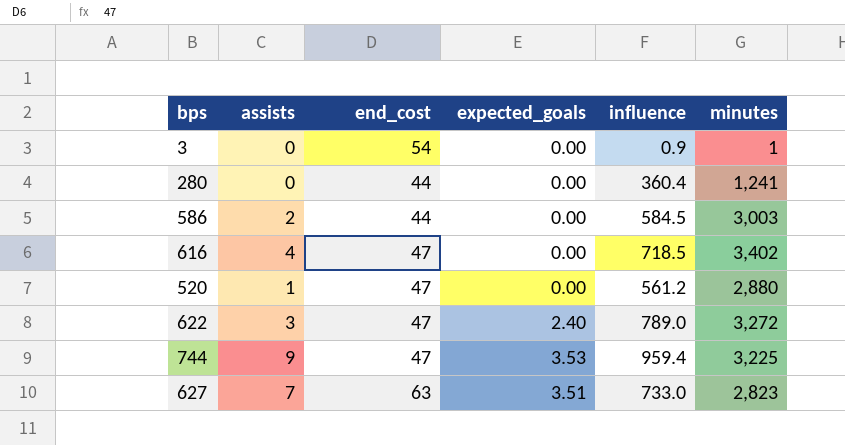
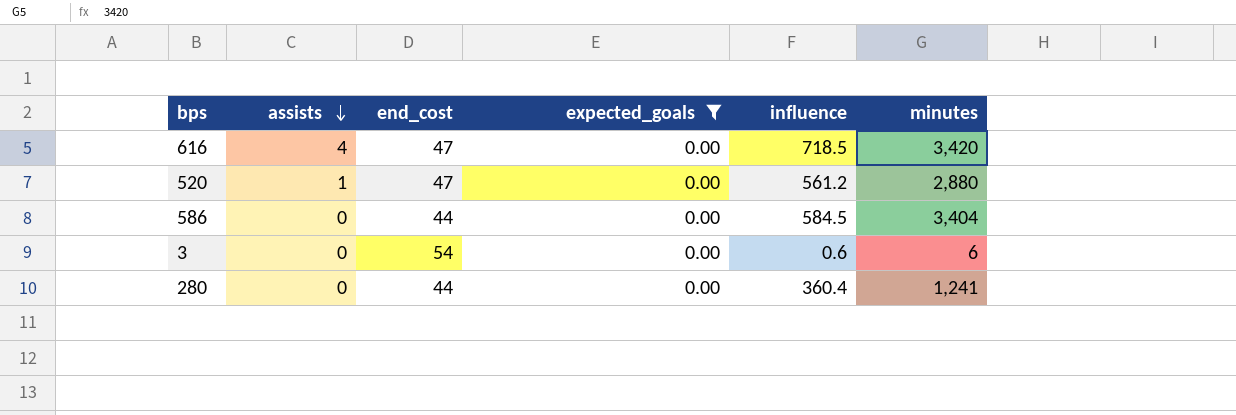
filter: none -> expected_goals = 0.00
row order: none -> assists descending
616 | minutes: 3,402 -> 3,420
586 | assists: 2 -> 0
586 | minutes: 3,003 -> 3,404
3 | influence: 0.9 -> 0.6
3 | minutes: 1 -> 6

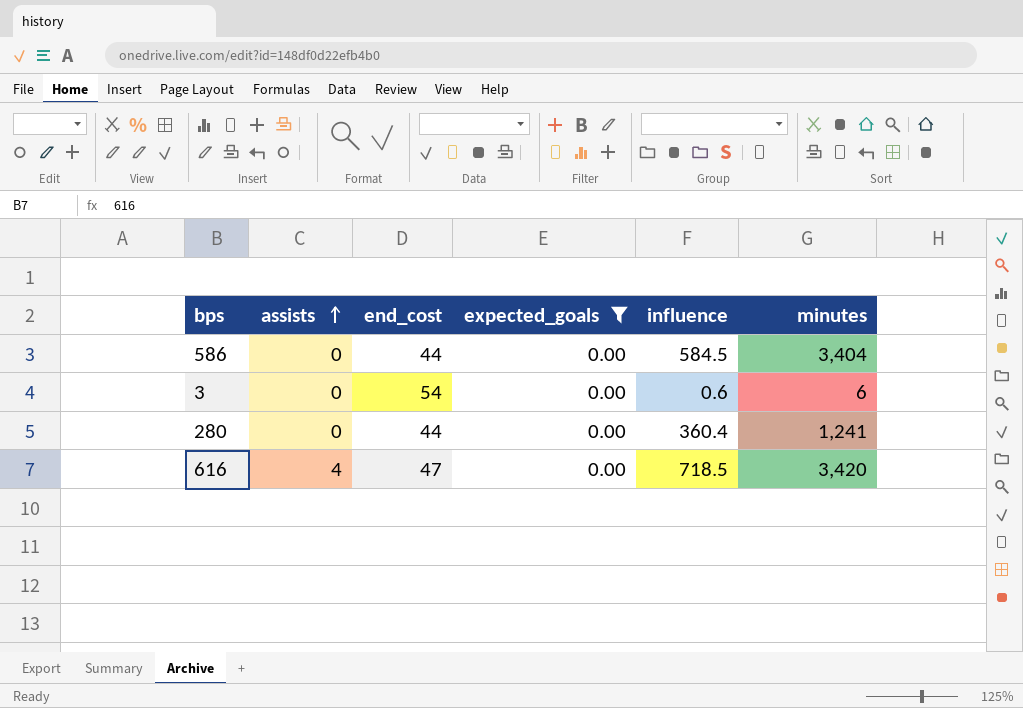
row order: assists descending -> assists ascending
row 520: 1 | 47 | 0.00 | 561.2 | 2,880 -> none

